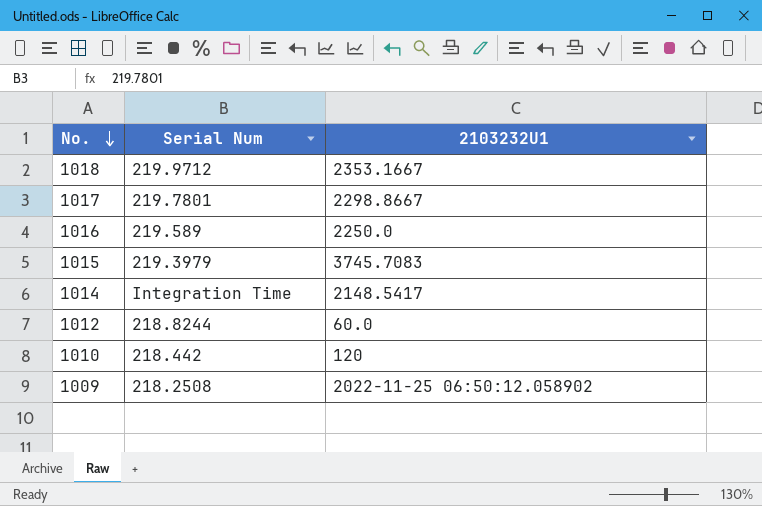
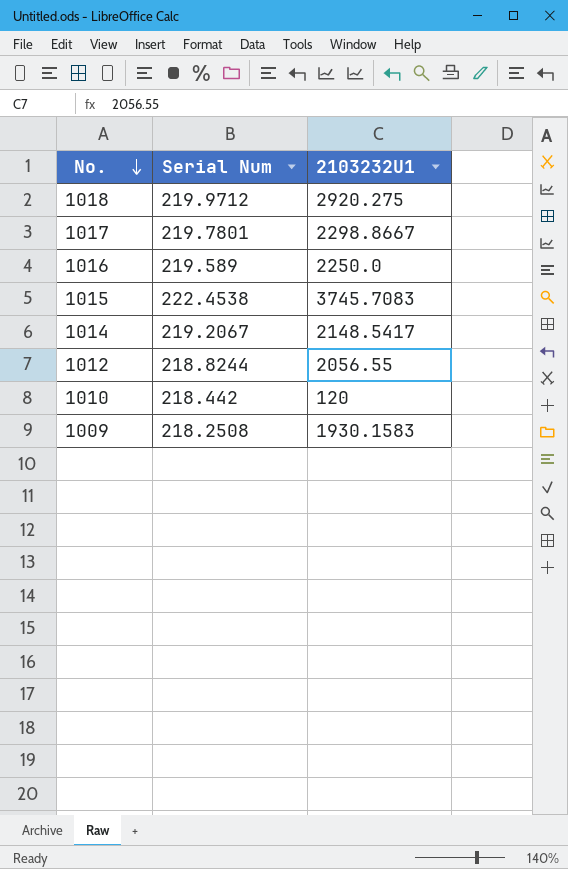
1018 | 2103232U1: 2353.1667 -> 2920.275
1015 | Serial Num: 219.3979 -> 222.4538
1014 | Serial Num: Integration Time -> 219.2067
1012 | 2103232U1: 60.0 -> 2056.55
1009 | 2103232U1: 2022-11-25 06:50:12.058902 -> 1930.1583

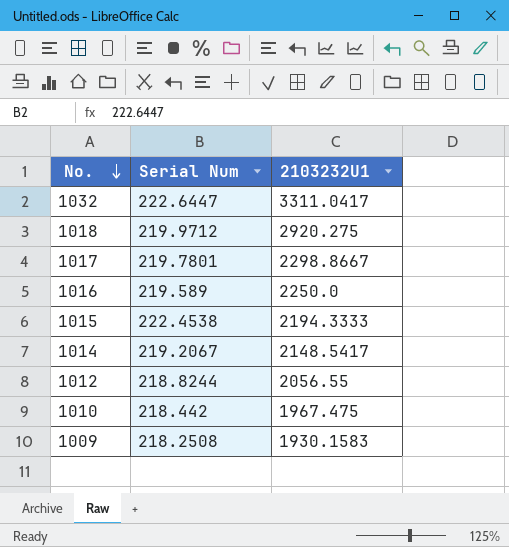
row 1032: none -> 222.6447 | 3311.0417
1015 | 2103232U1: 3745.7083 -> 2194.3333
1010 | 2103232U1: 120 -> 1967.475

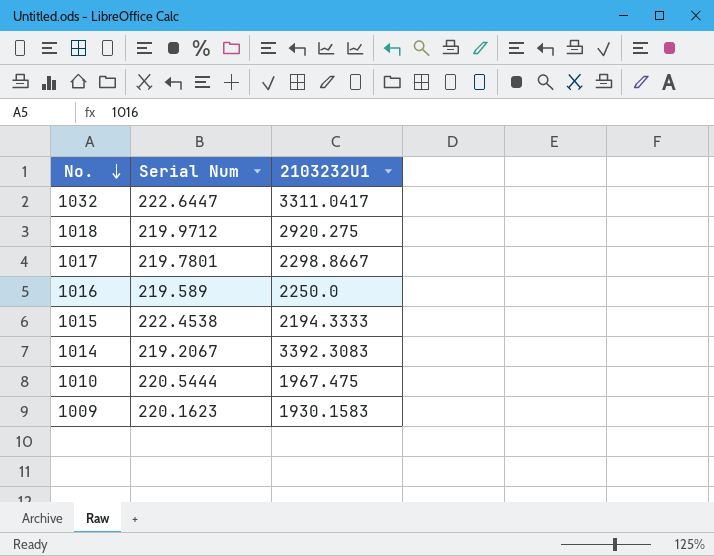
row 1012: 218.8244 | 2056.55 -> none
1014 | 2103232U1: 2148.5417 -> 3392.3083
1010 | Serial Num: 218.442 -> 220.5444
1009 | Serial Num: 218.2508 -> 220.1623

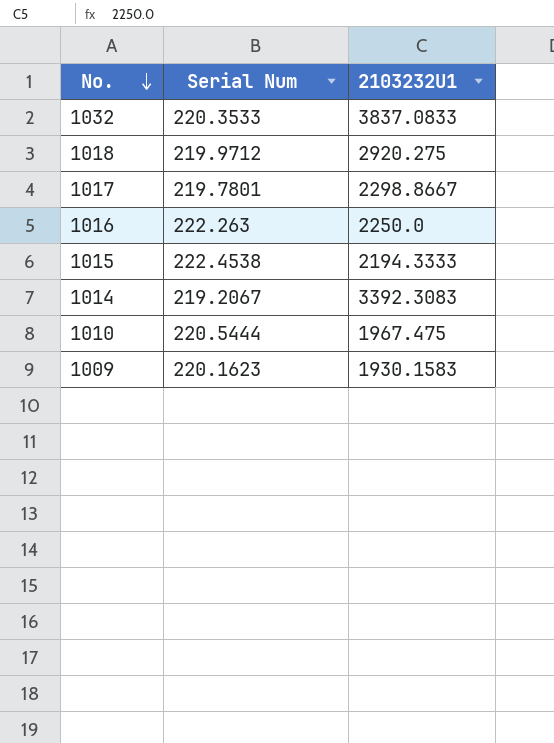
1032 | Serial Num: 222.6447 -> 220.3533
1032 | 2103232U1: 3311.0417 -> 3837.0833
1016 | Serial Num: 219.589 -> 222.263

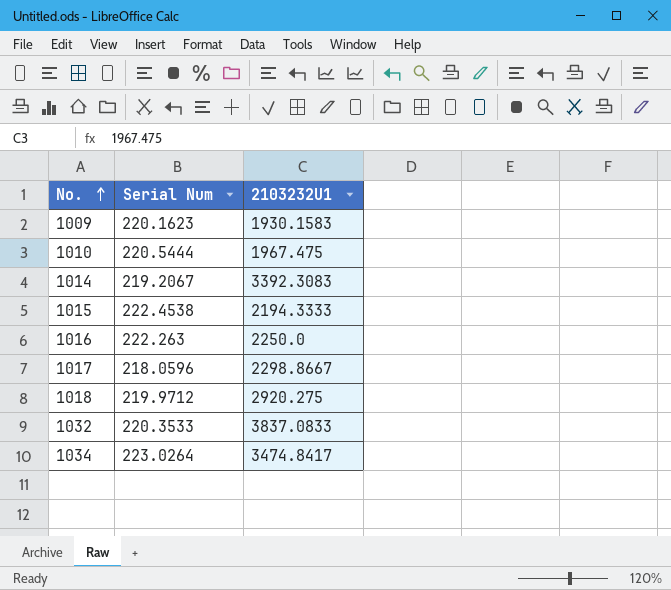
row order: No. descending -> No. ascending
1017 | Serial Num: 219.7801 -> 218.0596
row 1034: none -> 223.0264 | 3474.8417

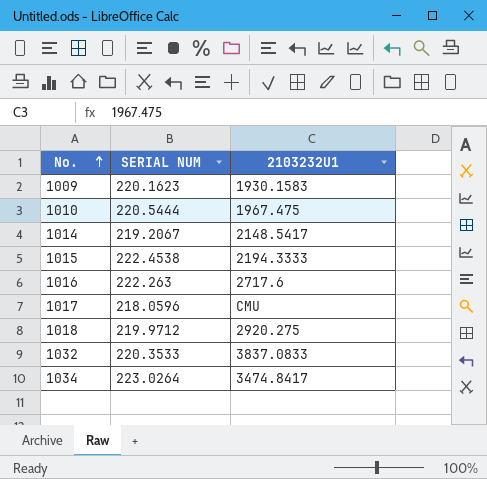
column name: Serial Num -> SERIAL NUM
1014 | 2103232U1: 3392.3083 -> 2148.5417
1016 | 2103232U1: 2250.0 -> 2717.6
1017 | 2103232U1: 2298.8667 -> CMU

